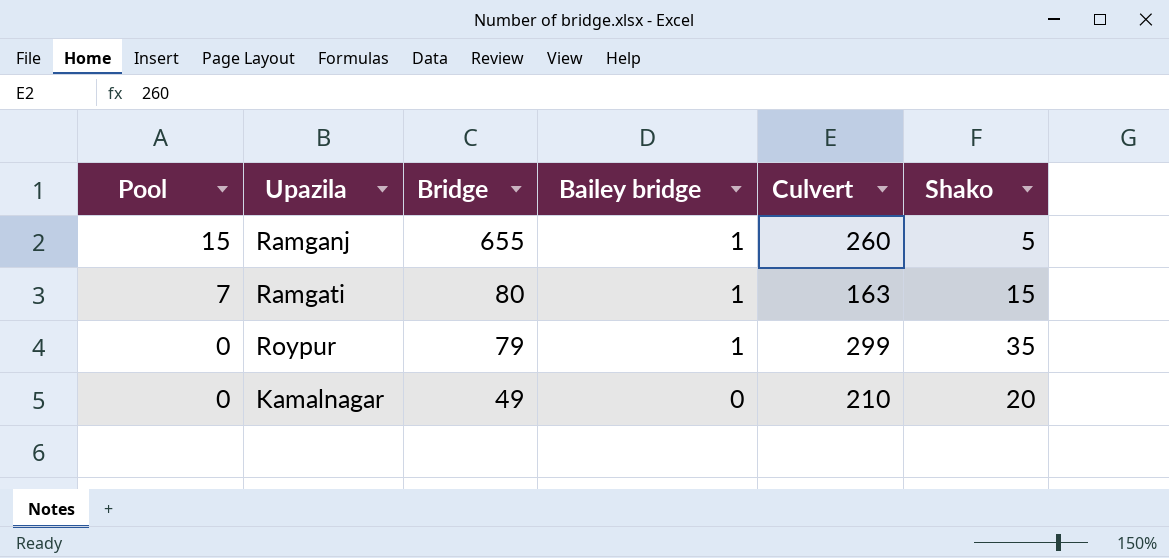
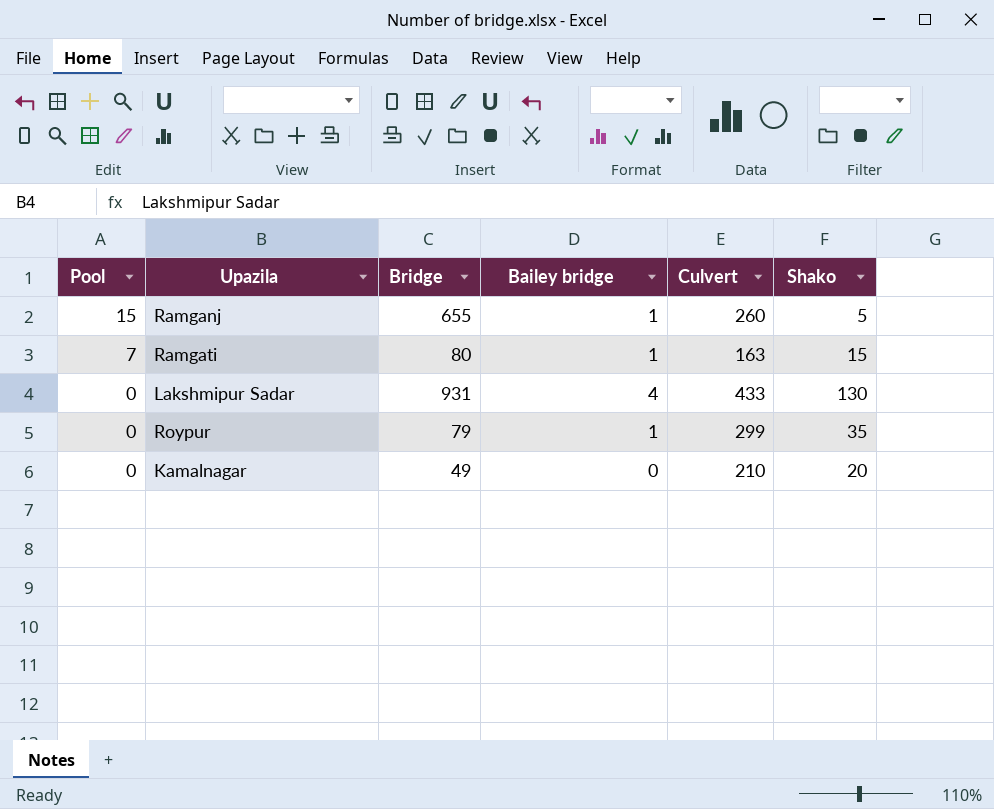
row Lakshmipur Sadar: none -> 0 | 931 | 4 | 433 | 130

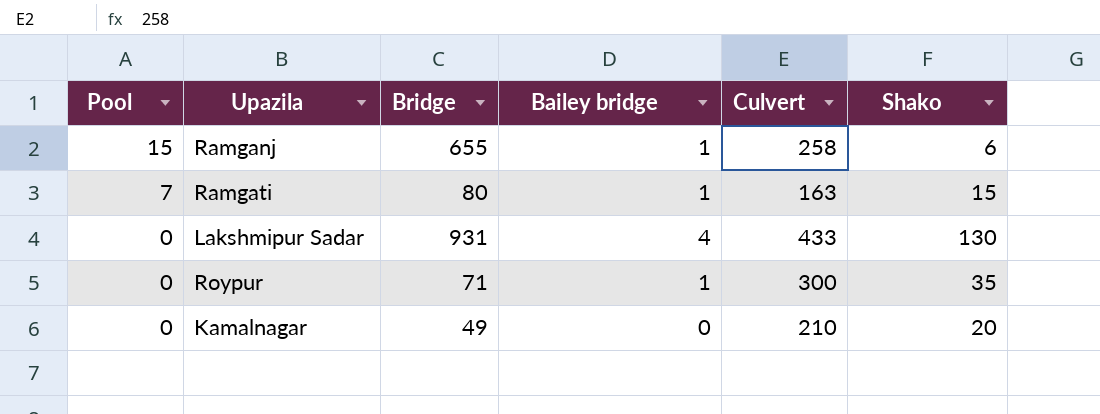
Ramganj | Culvert: 260 -> 258
Ramganj | Shako: 5 -> 6
Roypur | Bridge: 79 -> 71
Roypur | Culvert: 299 -> 300

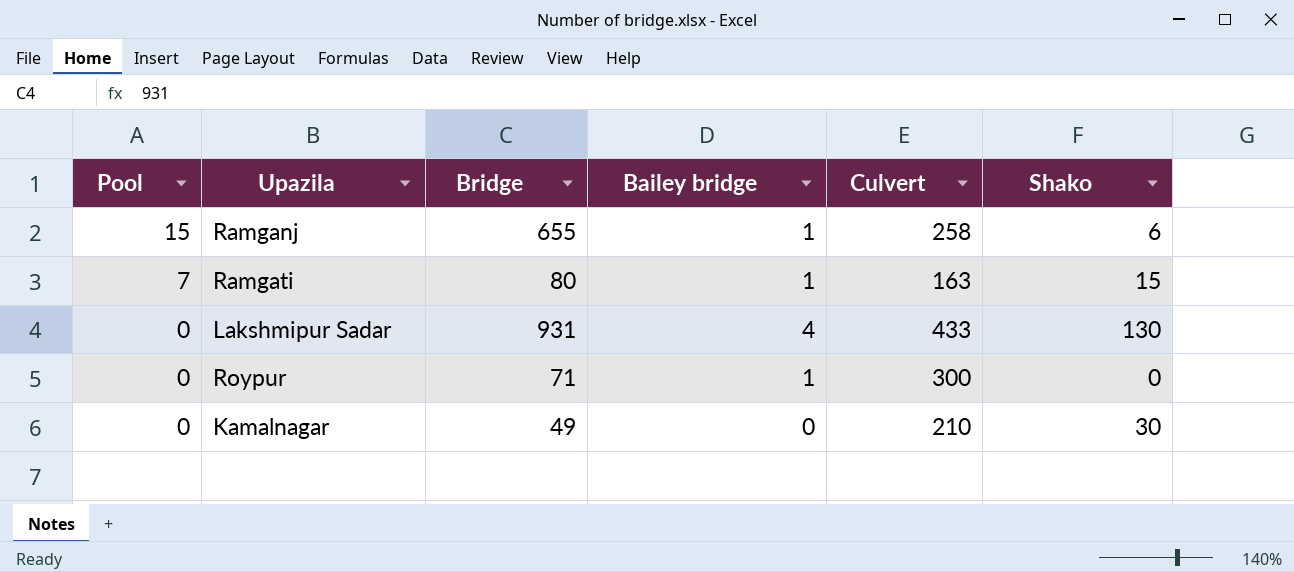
Roypur | Shako: 35 -> 0
Kamalnagar | Shako: 20 -> 30

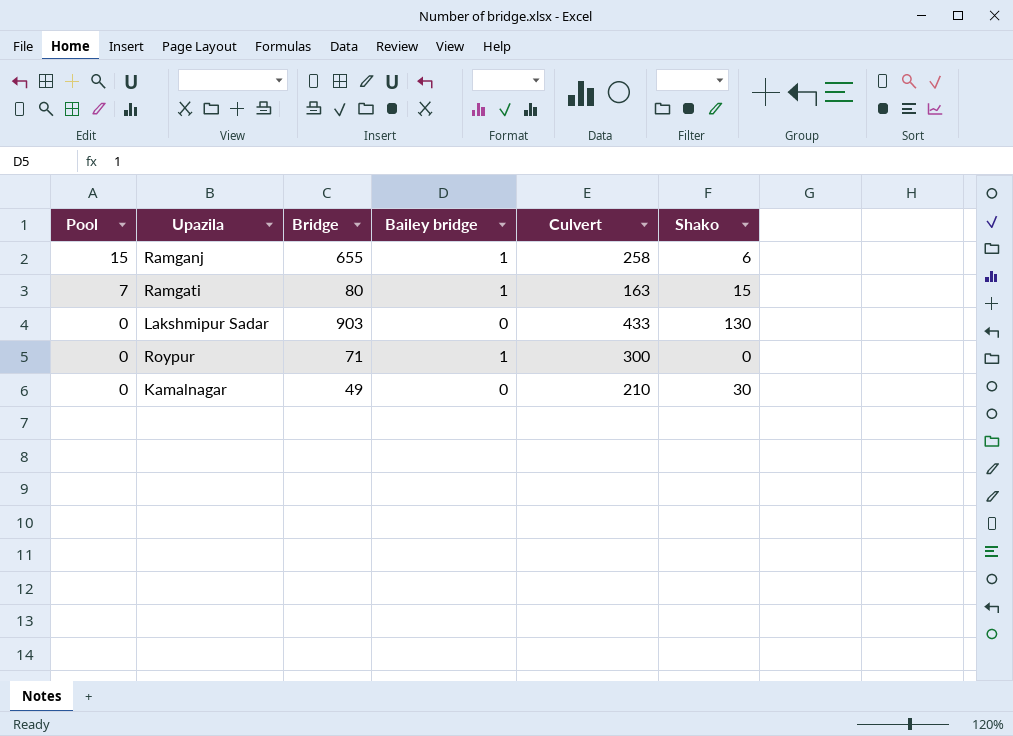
Lakshmipur Sadar | Bridge: 931 -> 903
Lakshmipur Sadar | Bailey bridge: 4 -> 0

